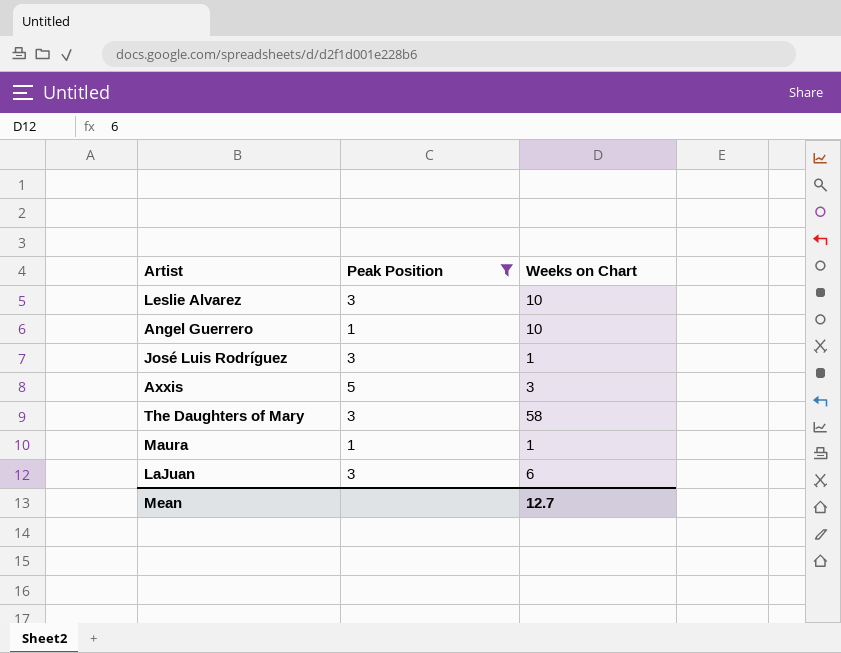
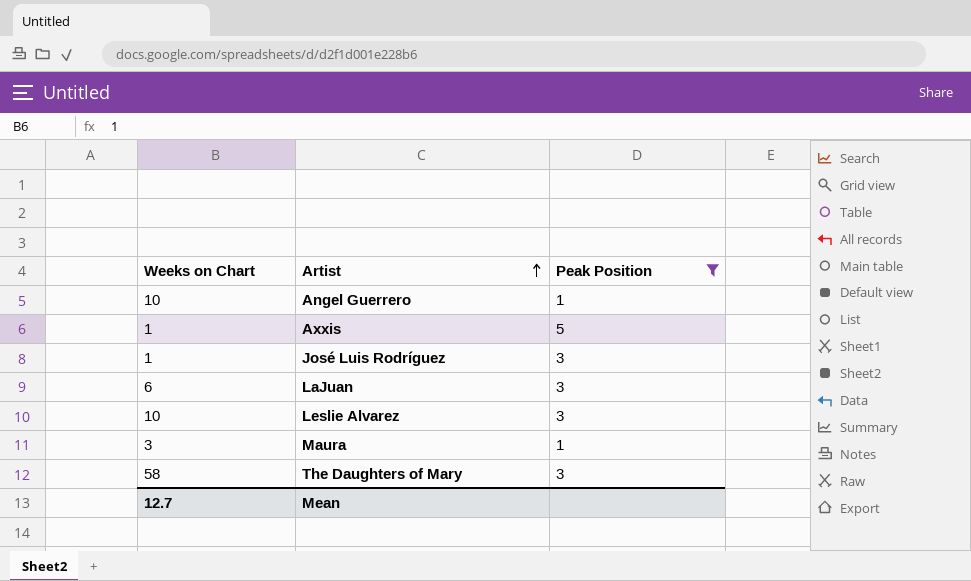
row order: none -> Artist ascending
column Weeks on Chart | position: 3 -> 1
Axxis | Weeks on Chart: 3 -> 1
Maura | Weeks on Chart: 1 -> 3

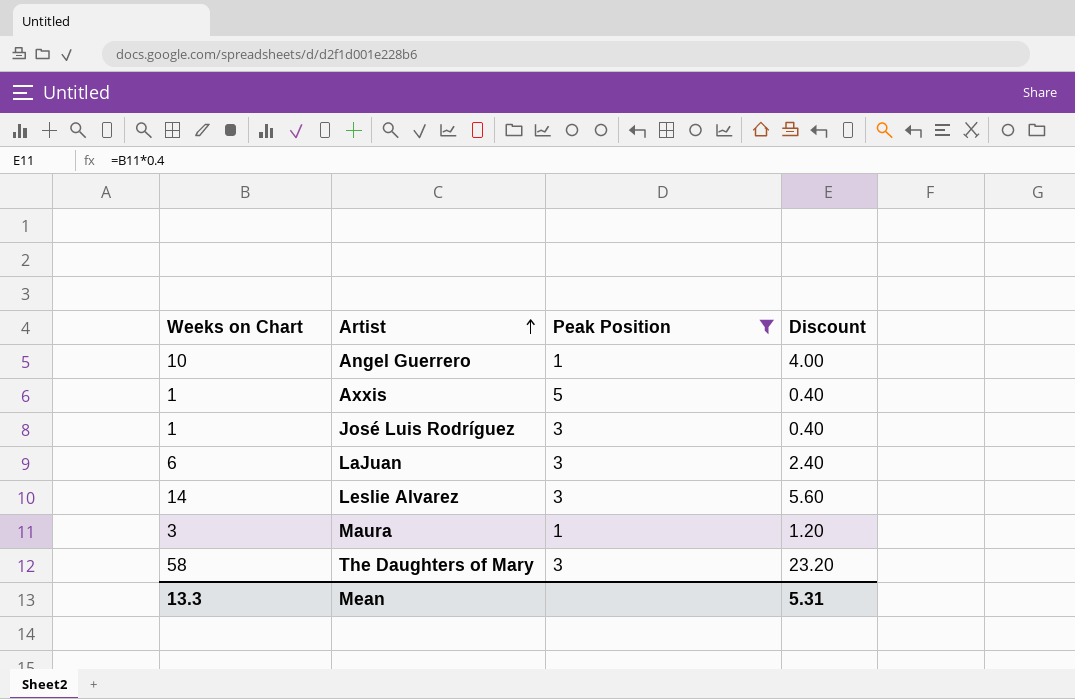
column Discount | formula: none -> [Weeks on Chart] * 0.4
Leslie Alvarez | Weeks on Chart: 10 -> 14
Mean | Weeks on Chart: 12.7 -> 13.3

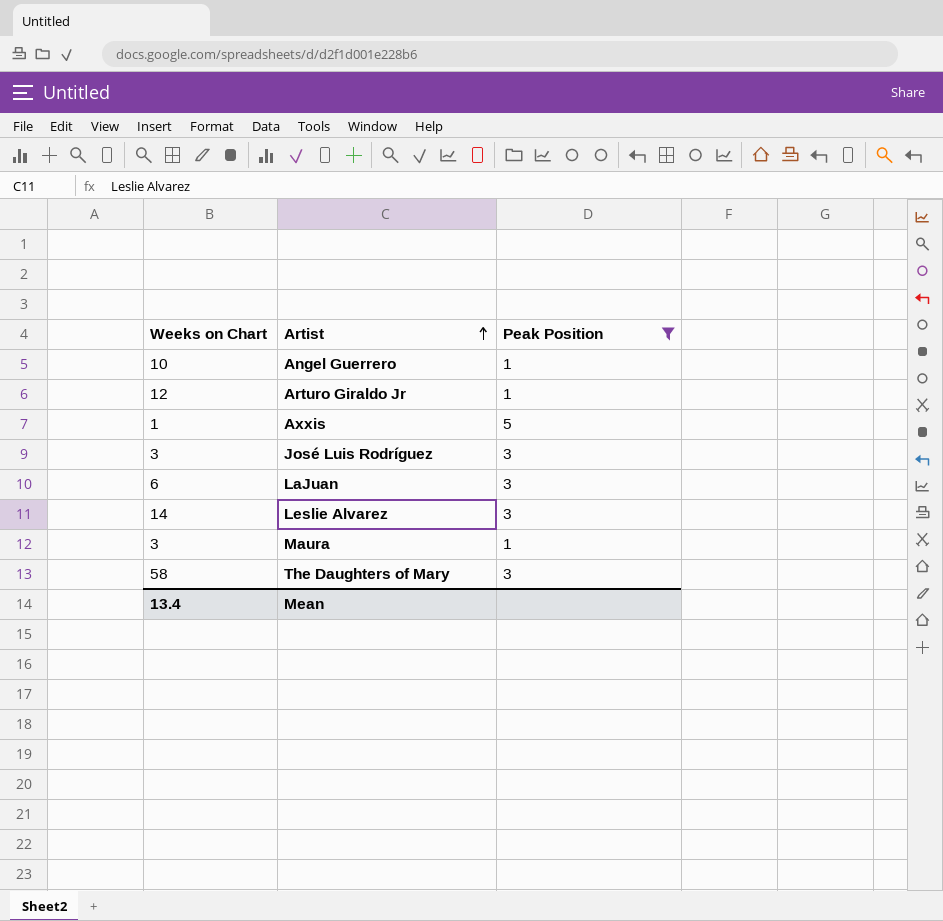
column Discount | formula: [Weeks on Chart] * 0.4 -> none
row Arturo Giraldo Jr: none -> 12 | 1
José Luis Rodríguez | Weeks on Chart: 1 -> 3
Mean | Weeks on Chart: 13.3 -> 13.4

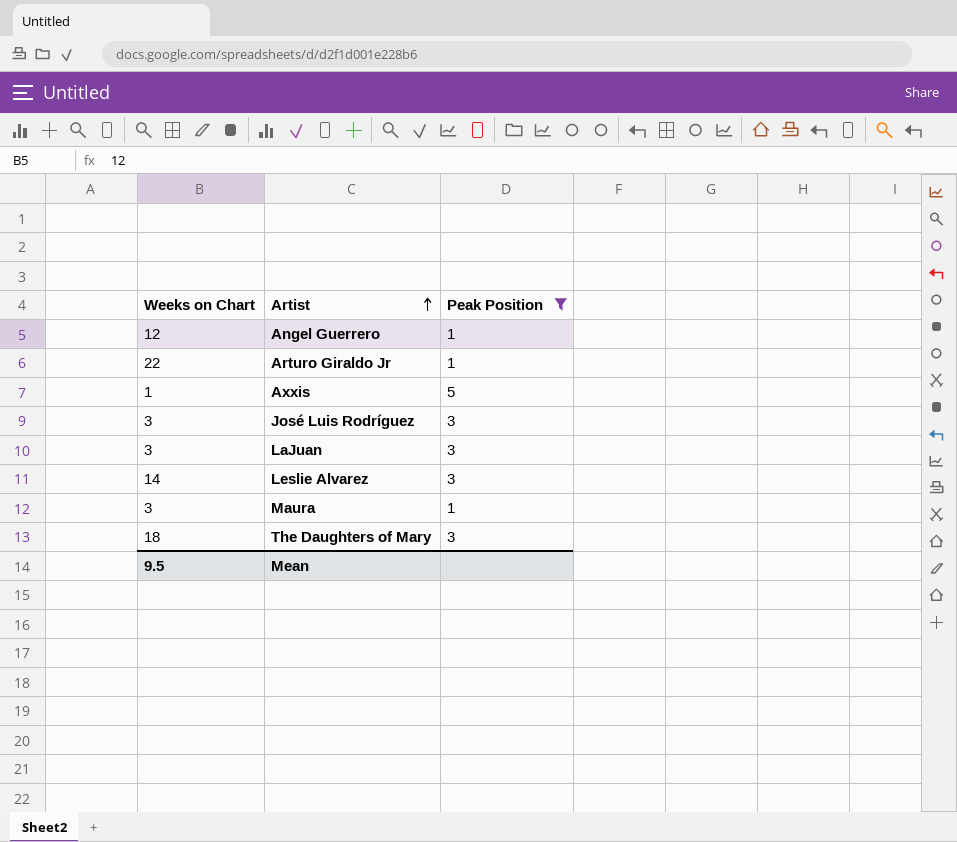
Angel Guerrero | Weeks on Chart: 10 -> 12
Arturo Giraldo Jr | Weeks on Chart: 12 -> 22
LaJuan | Weeks on Chart: 6 -> 3
The Daughters of Mary | Weeks on Chart: 58 -> 18
Mean | Weeks on Chart: 13.4 -> 9.5

